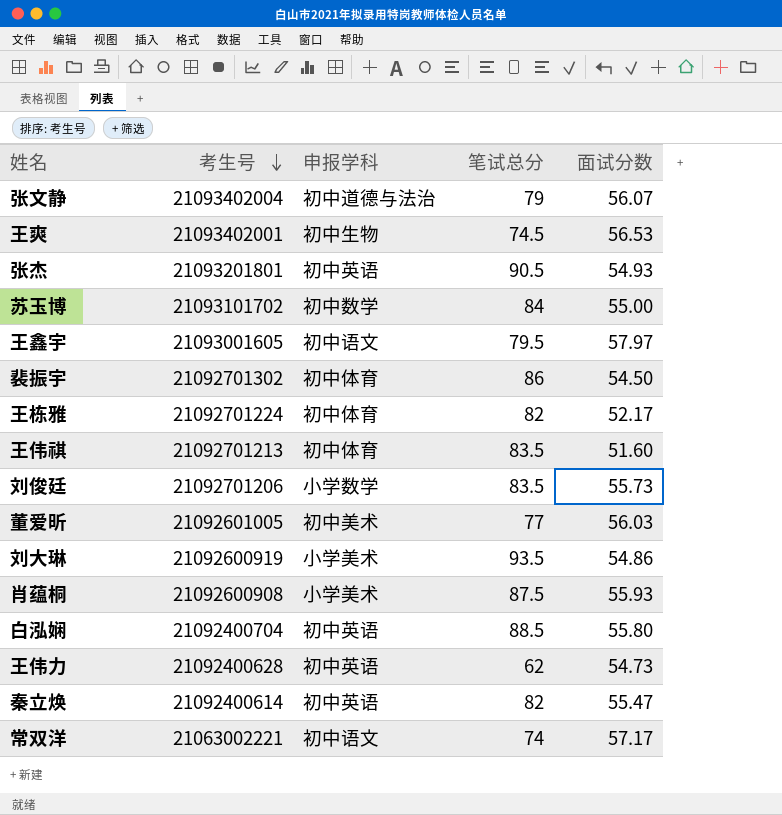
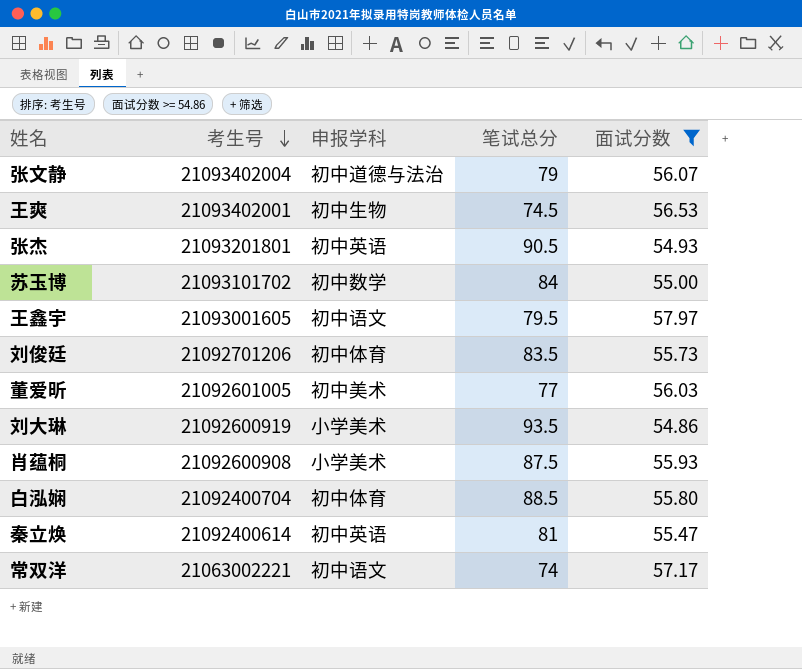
filter: none -> 面试分数 >= 54.86
刘俊廷 | 申报学科: 小学数学 -> 初中体育
白泓娴 | 申报学科: 初中英语 -> 初中体育
秦立焕 | 笔试总分: 82 -> 81

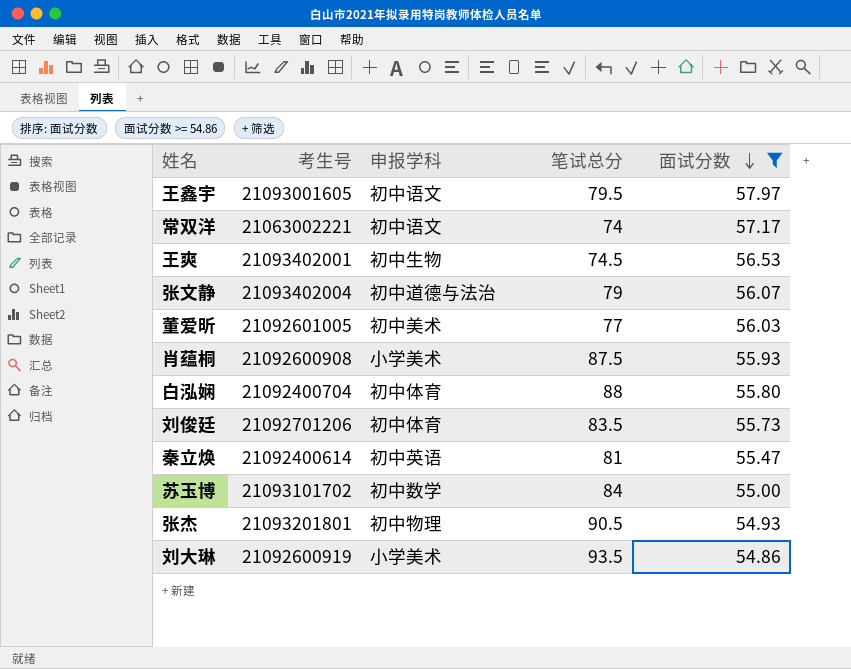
row order: 考生号 descending -> 面试分数 descending
白泓娴 | 笔试总分: 88.5 -> 88
张杰 | 申报学科: 初中英语 -> 初中物理

